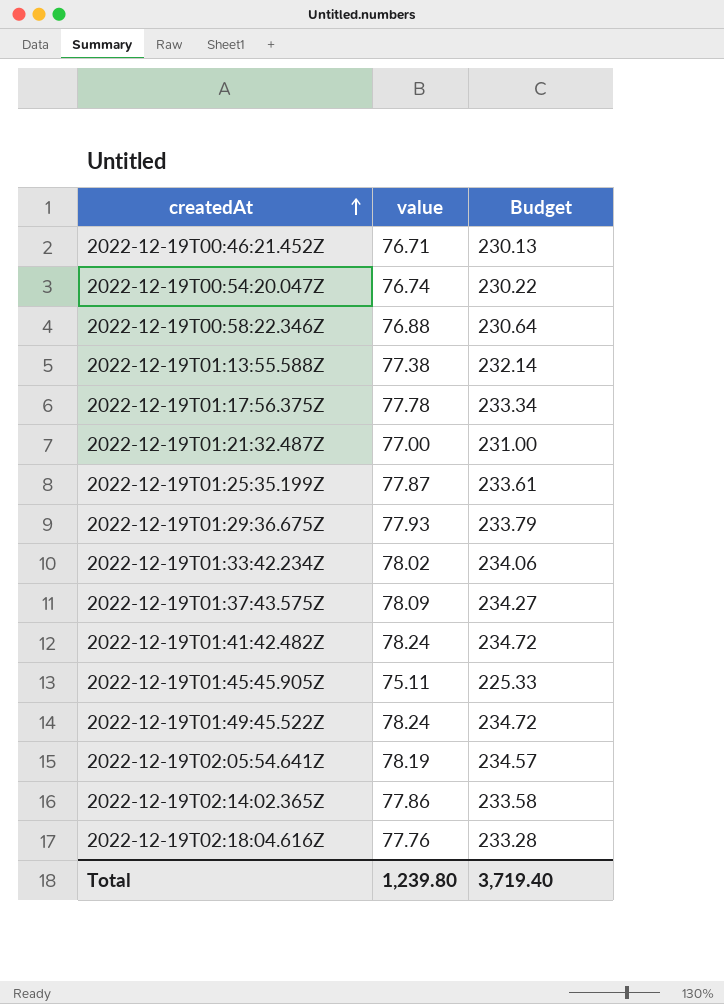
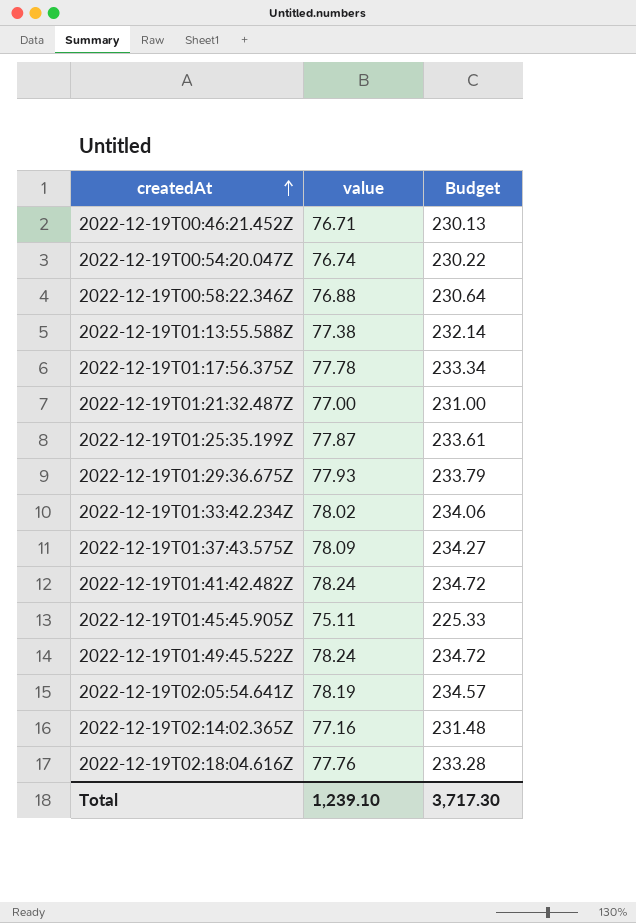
2022-12-19T02:14:02.365Z | value: 77.86 -> 77.16
2022-12-19T02:14:02.365Z | Budget: 233.58 -> 231.48
Total | value: 1,239.80 -> 1,239.10
Total | Budget: 3,719.40 -> 3,717.30

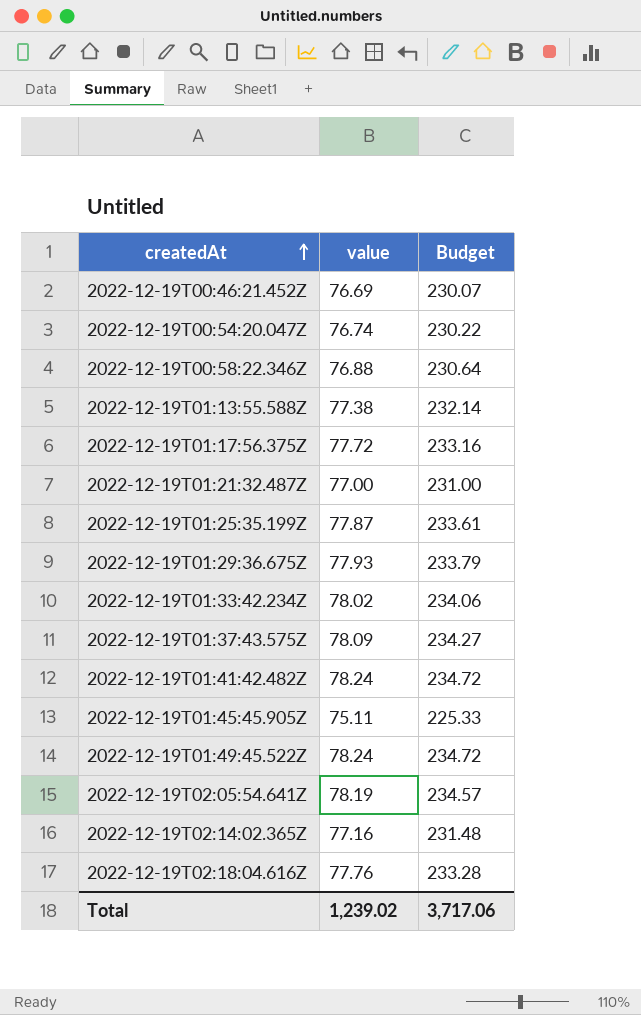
2022-12-19T00:46:21.452Z | value: 76.71 -> 76.69
2022-12-19T00:46:21.452Z | Budget: 230.13 -> 230.07
2022-12-19T01:17:56.375Z | value: 77.78 -> 77.72
2022-12-19T01:17:56.375Z | Budget: 233.34 -> 233.16
Total | value: 1,239.10 -> 1,239.02
Total | Budget: 3,717.30 -> 3,717.06

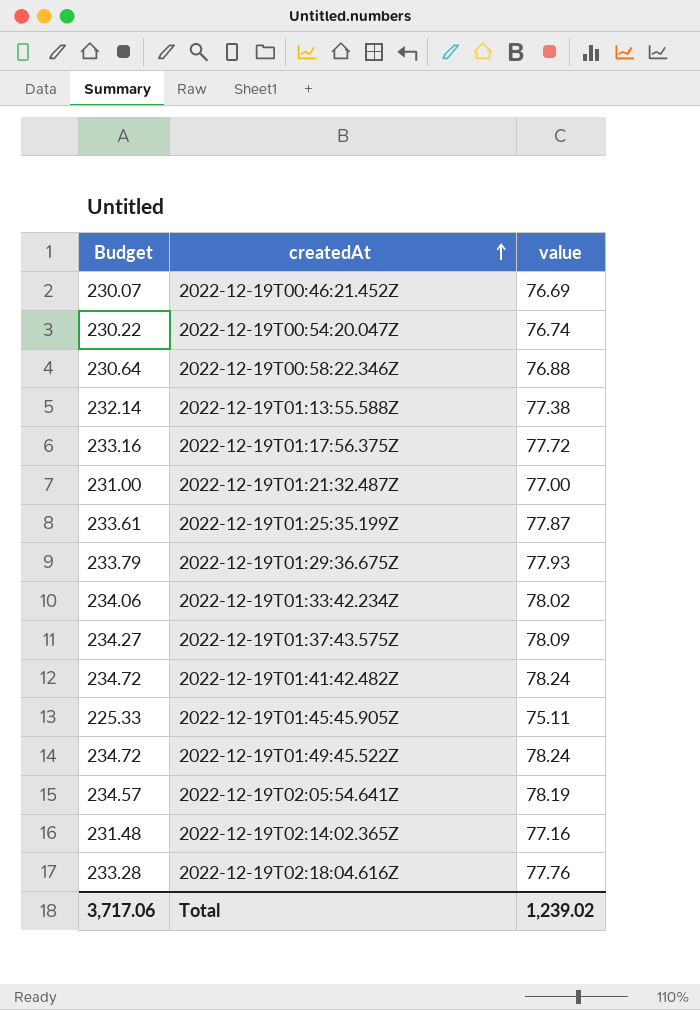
column Budget | position: 3 -> 1

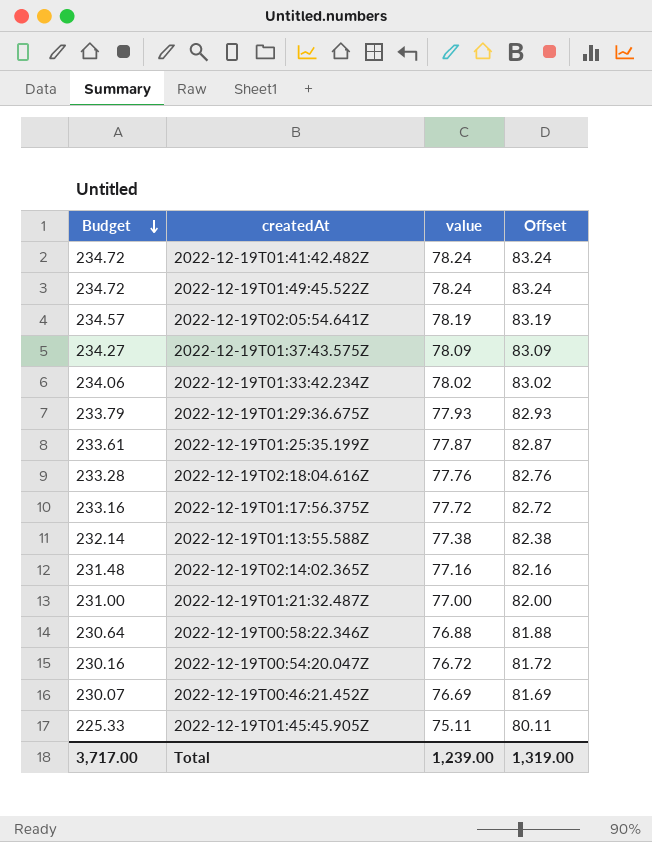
row order: createdAt ascending -> Budget descending
column Offset | formula: none -> [value] + 5
2022-12-19T00:54:20.047Z | Budget: 230.22 -> 230.16
2022-12-19T00:54:20.047Z | value: 76.74 -> 76.72
Total | Budget: 3,717.06 -> 3,717.00
Total | value: 1,239.02 -> 1,239.00

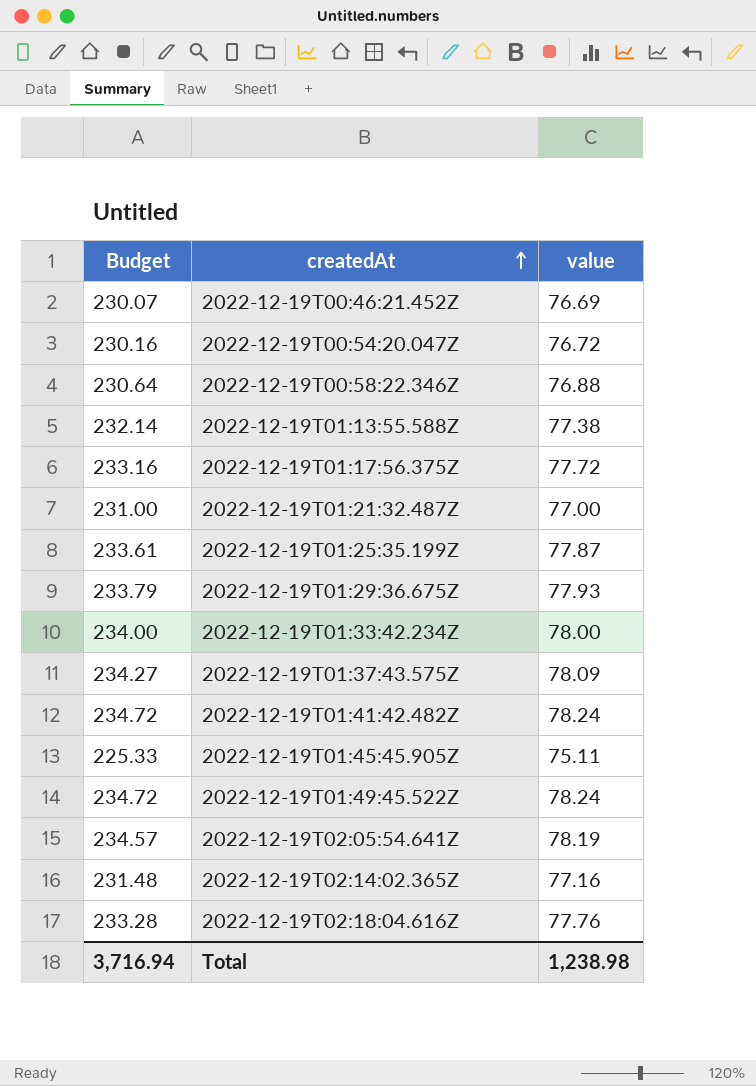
row order: Budget descending -> createdAt ascending
column Offset | formula: [value] + 5 -> none
2022-12-19T01:33:42.234Z | Budget: 234.06 -> 234.00
2022-12-19T01:33:42.234Z | value: 78.02 -> 78.00
Total | Budget: 3,717.00 -> 3,716.94
Total | value: 1,239.00 -> 1,238.98

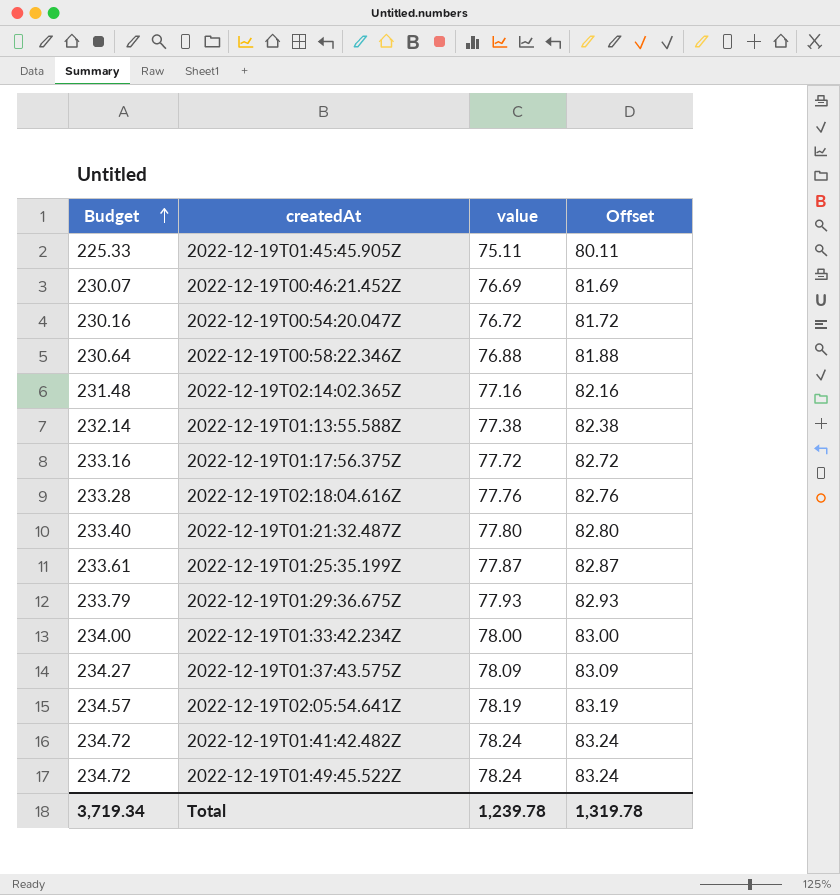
row order: createdAt ascending -> Budget ascending
column Offset | formula: none -> [value] + 5
2022-12-19T01:21:32.487Z | Budget: 231.00 -> 233.40
2022-12-19T01:21:32.487Z | value: 77.00 -> 77.80
Total | Budget: 3,716.94 -> 3,719.34
Total | value: 1,238.98 -> 1,239.78

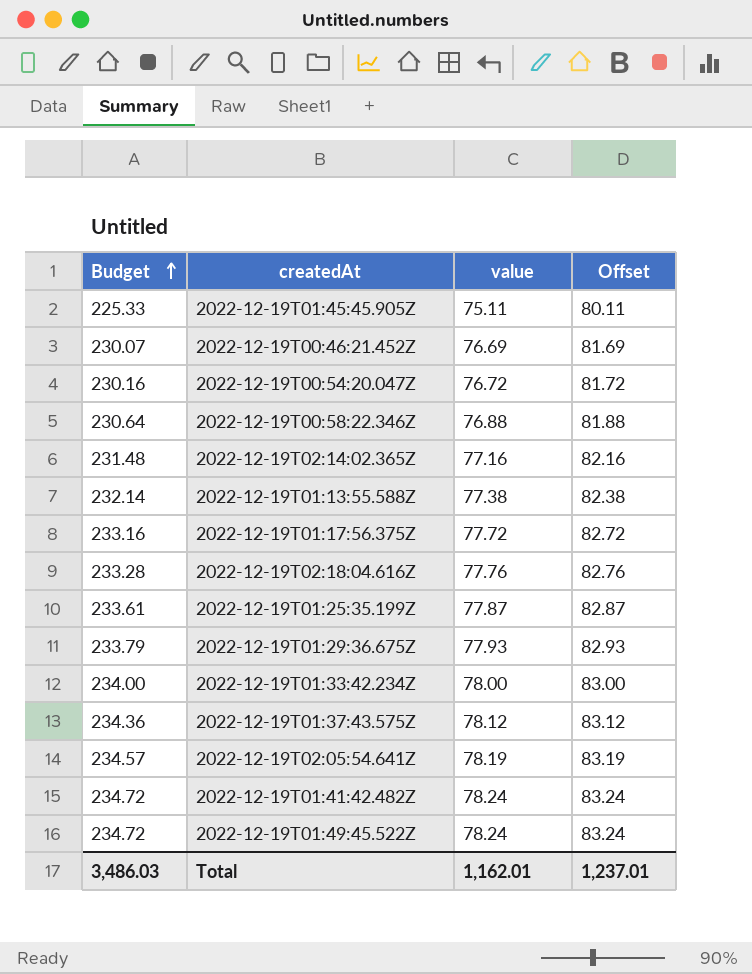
row 2022-12-19T01:21:32.487Z: 233.40 | 77.80 | 82.80 -> none
2022-12-19T01:37:43.575Z | Budget: 234.27 -> 234.36
2022-12-19T01:37:43.575Z | value: 78.09 -> 78.12
2022-12-19T01:37:43.575Z | Offset: 83.09 -> 83.12
Total | Budget: 3,719.34 -> 3,486.03
Total | value: 1,239.78 -> 1,162.01
Total | Offset: 1,319.78 -> 1,237.01

